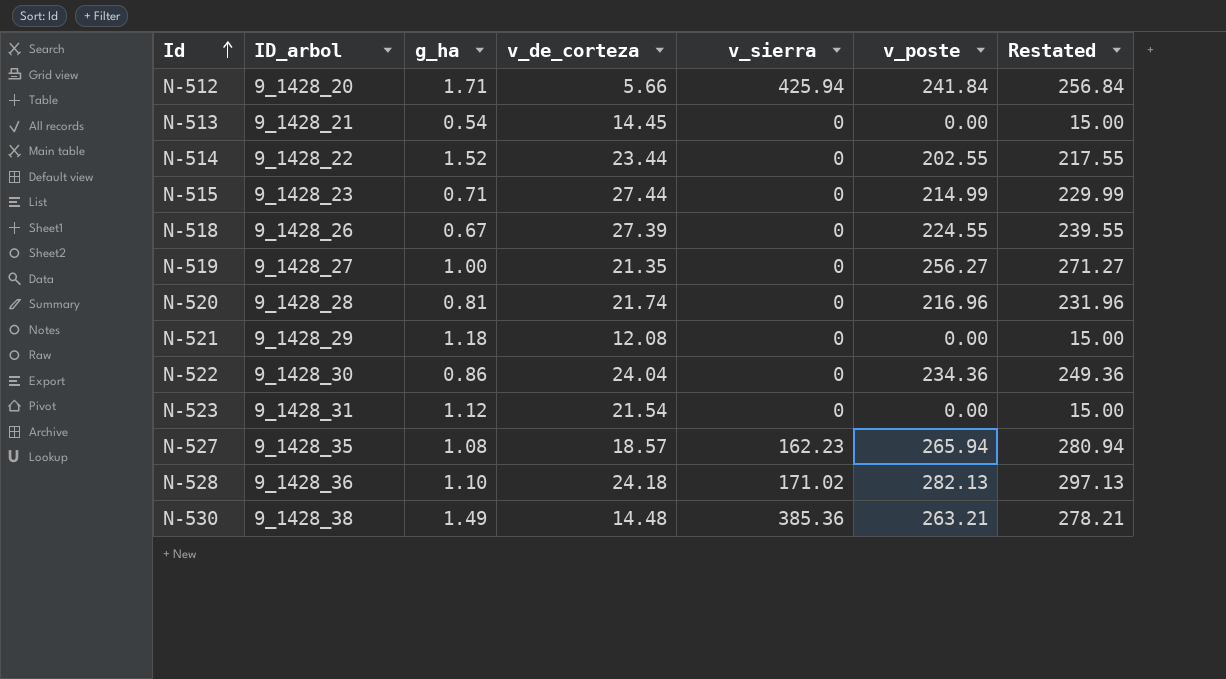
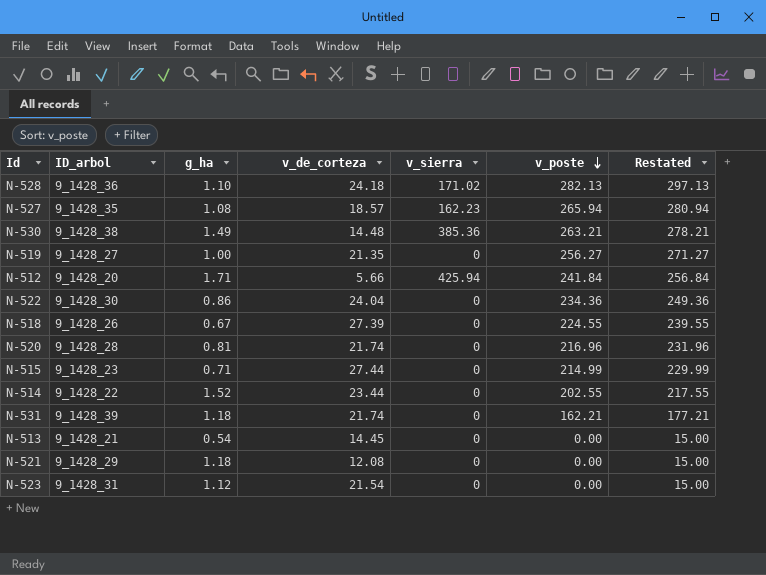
row order: Id ascending -> v_poste descending
row N-531: none -> 9_1428_39 | 1.18 | 21.74 | 0 | 162.21 | 177.21

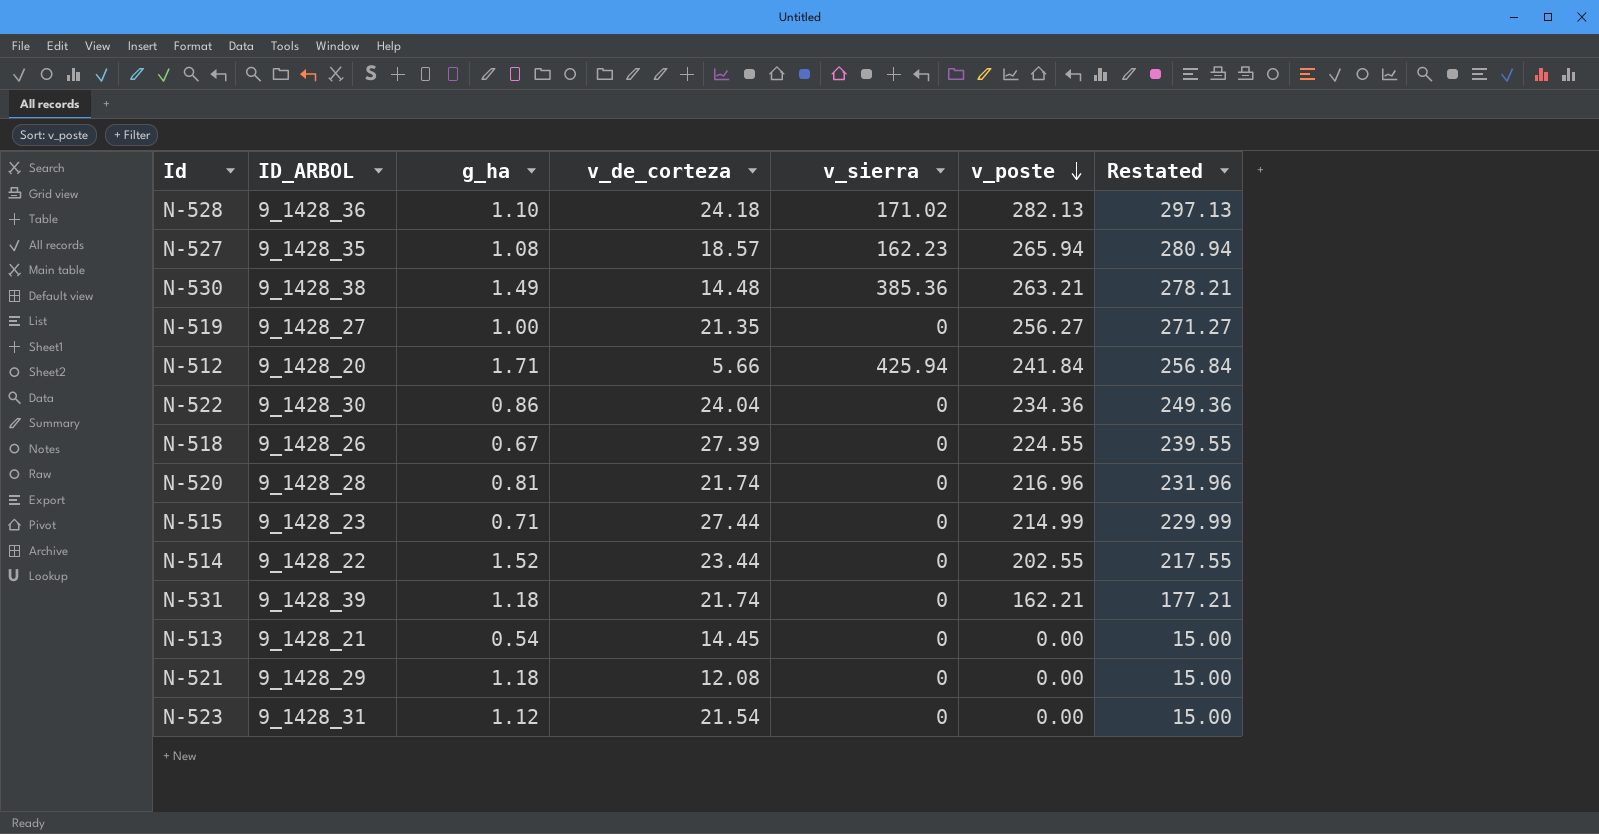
column name: ID_arbol -> ID_ARBOL

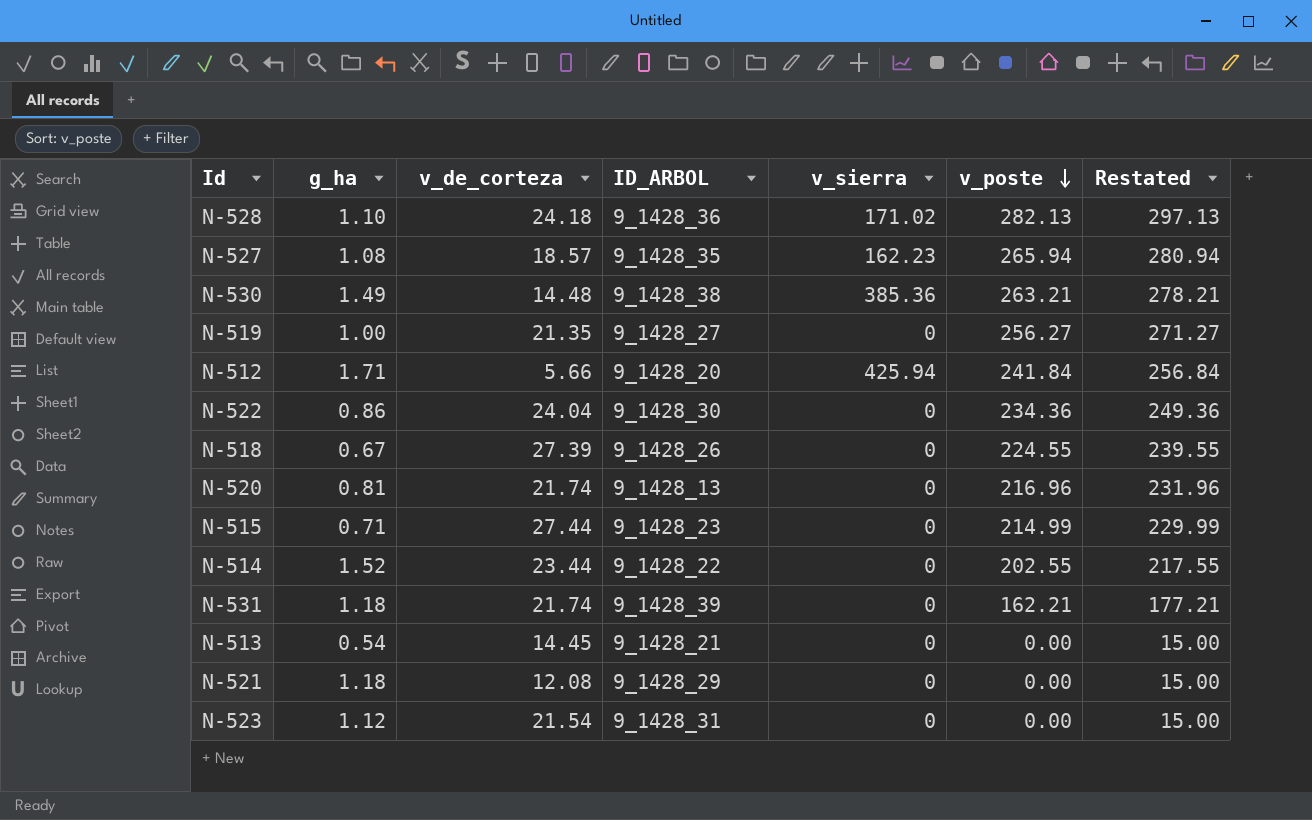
column ID_ARBOL | position: 2 -> 4
N-520 | ID_ARBOL: 9_1428_28 -> 9_1428_13

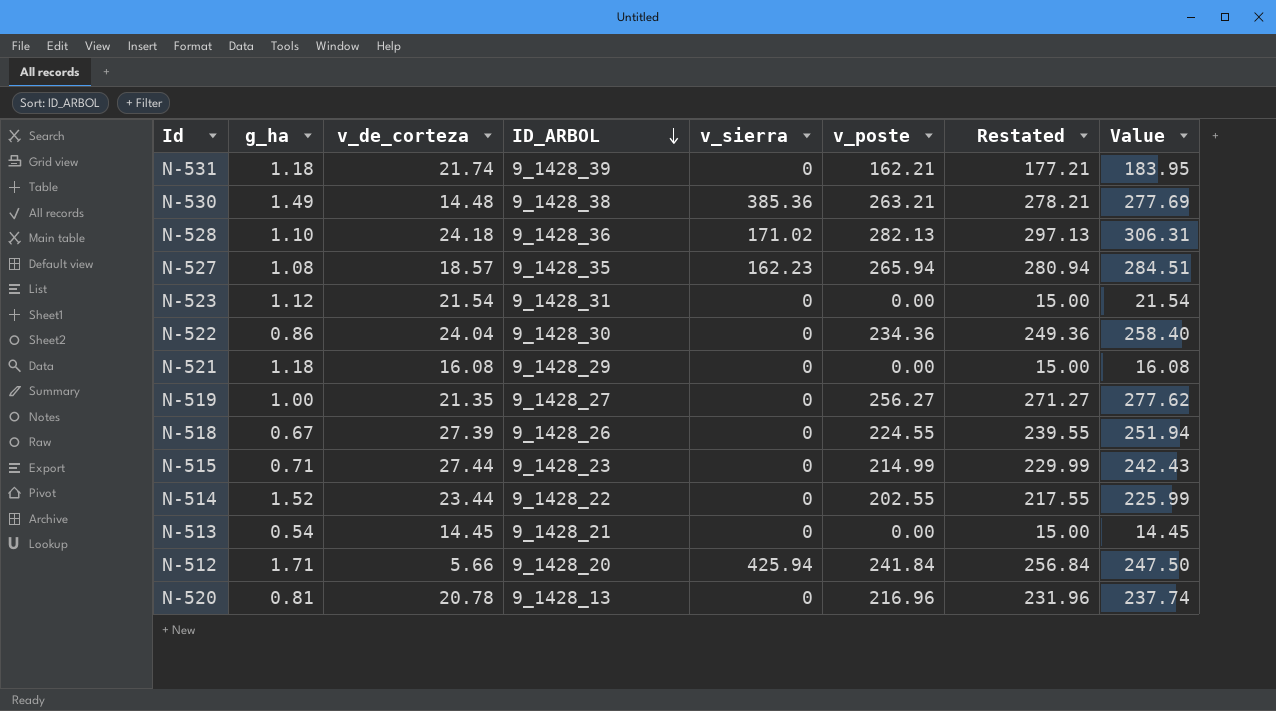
row order: v_poste descending -> ID_ARBOL descending
column Value | formula: none -> [v_de_corteza] + [v_poste]
N-521 | v_de_corteza: 12.08 -> 16.08
N-520 | v_de_corteza: 21.74 -> 20.78

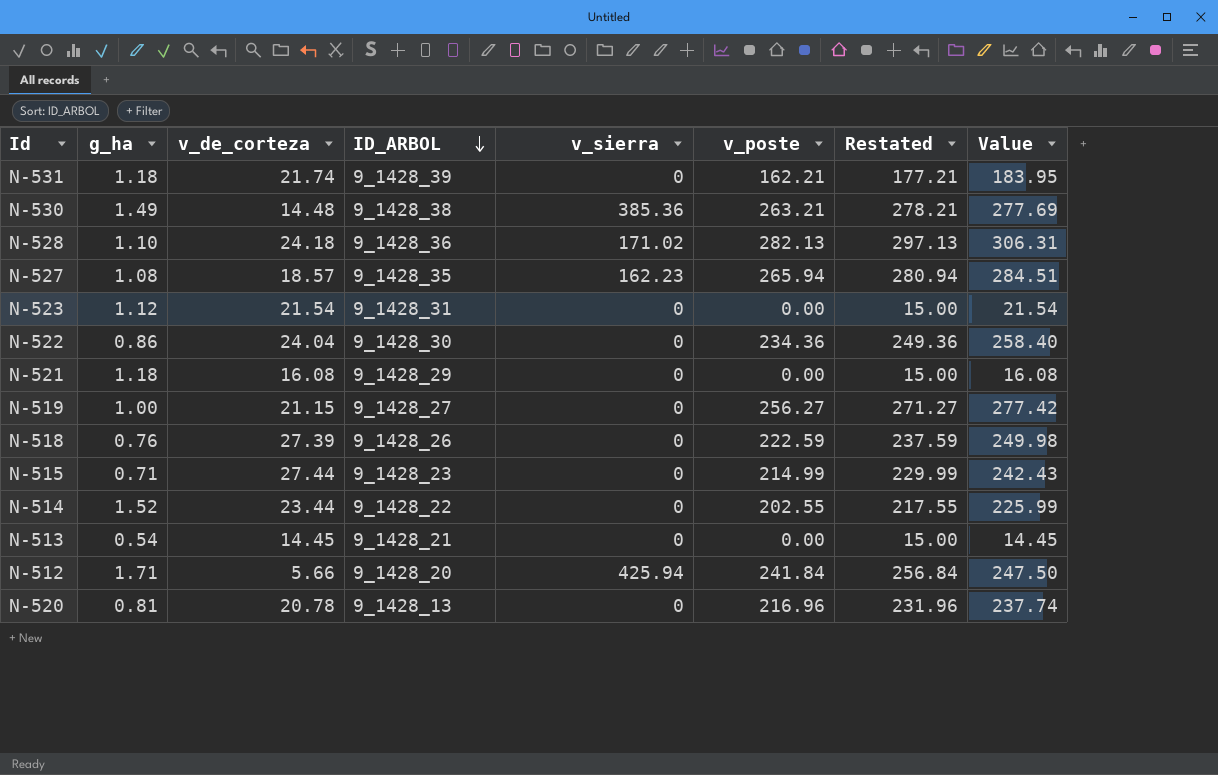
N-519 | v_de_corteza: 21.35 -> 21.15
N-519 | Value: 277.62 -> 277.42
N-518 | g_ha: 0.67 -> 0.76
N-518 | v_poste: 224.55 -> 222.59
N-518 | Restated: 239.55 -> 237.59
N-518 | Value: 251.94 -> 249.98

